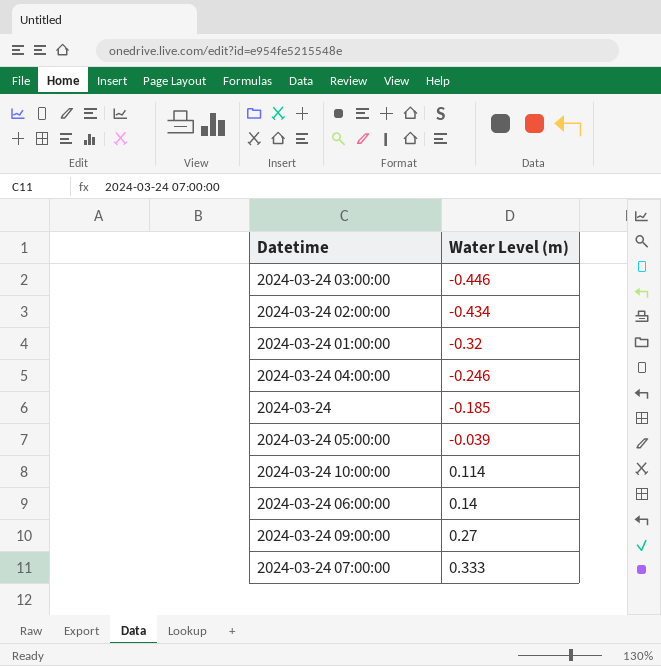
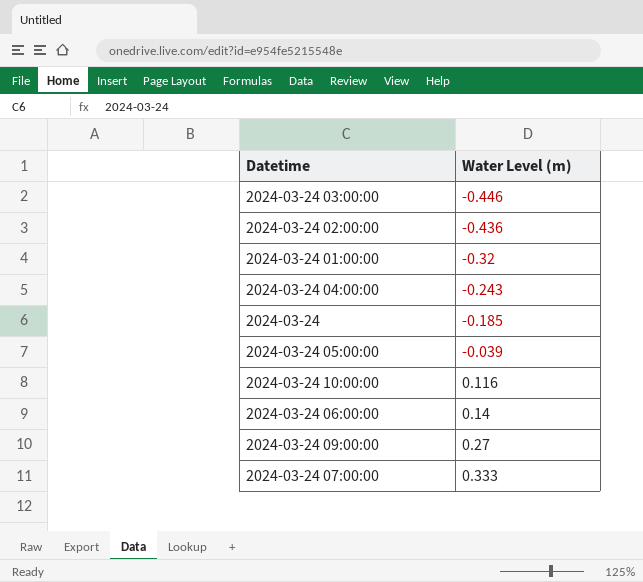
2024-03-24 02:00:00 | Water Level (m): -0.434 -> -0.436
2024-03-24 04:00:00 | Water Level (m): -0.246 -> -0.243
2024-03-24 10:00:00 | Water Level (m): 0.114 -> 0.116

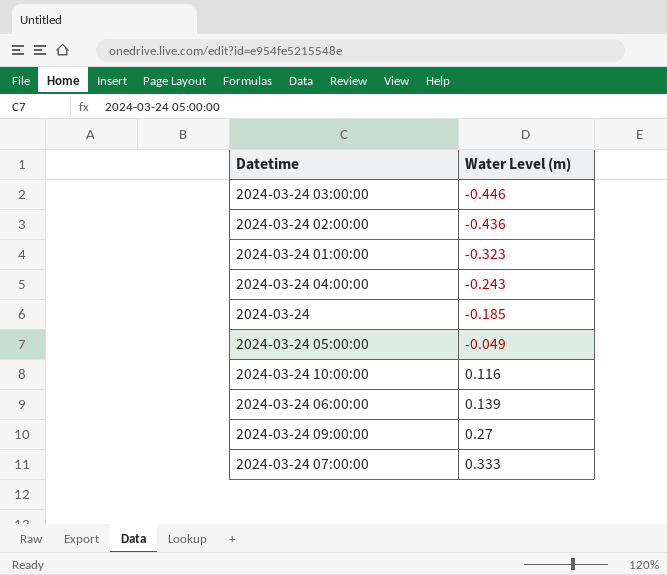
2024-03-24 01:00:00 | Water Level (m): -0.32 -> -0.323
2024-03-24 05:00:00 | Water Level (m): -0.039 -> -0.049
2024-03-24 06:00:00 | Water Level (m): 0.14 -> 0.139

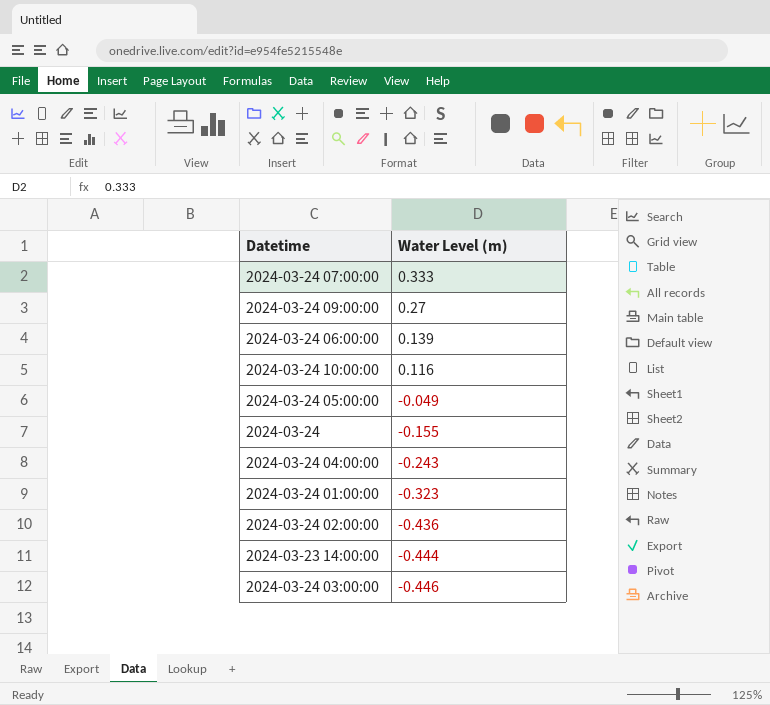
row order: Water Level (m) ascending -> Water Level (m) descending
2024-03-24 | Water Level (m): -0.185 -> -0.155
row 2024-03-23 14:00:00: none -> -0.444

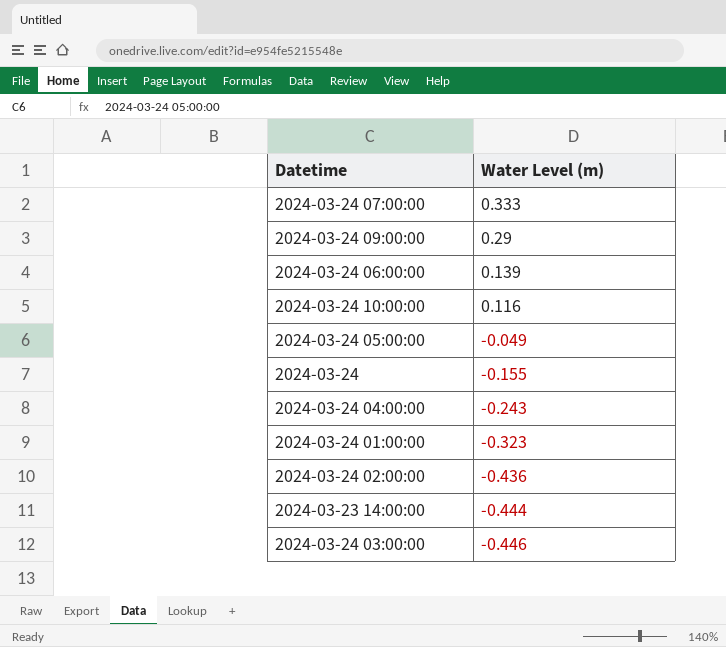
2024-03-24 09:00:00 | Water Level (m): 0.27 -> 0.29

